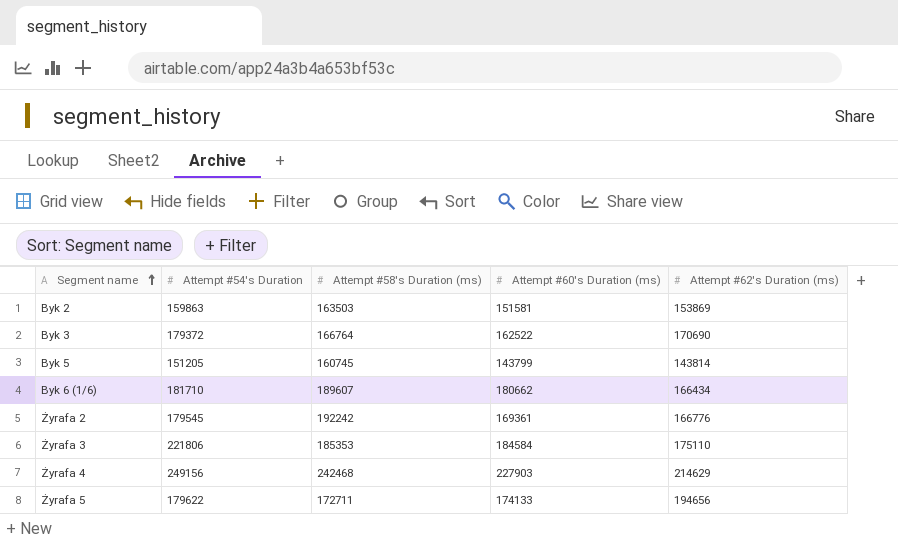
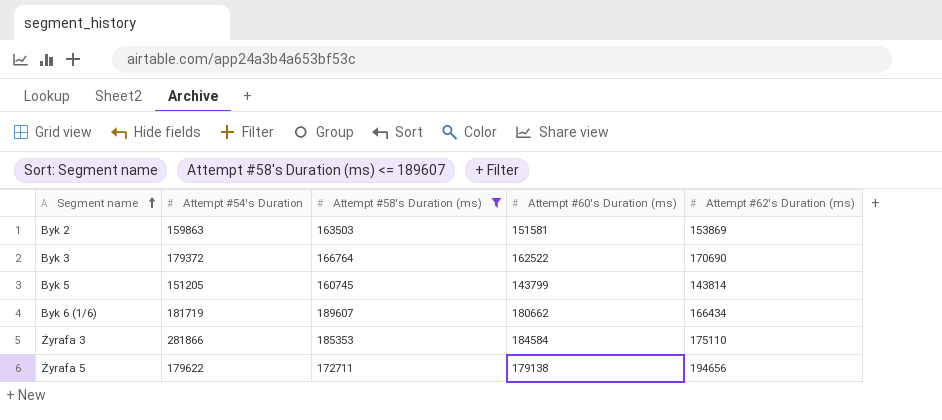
filter: none -> Attempt #58's Duration (ms) <= 189607
Byk 6 (1/6) | Attempt #54's Duration: 181710 -> 181719
Żyrafa 3 | Attempt #54's Duration: 221806 -> 281866
Żyrafa 5 | Attempt #60's Duration (ms): 174133 -> 179138

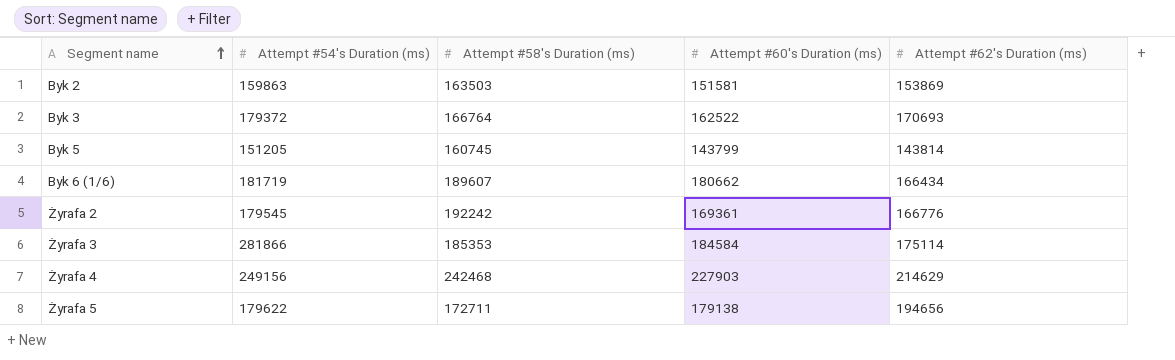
filter: Attempt #58's Duration (ms) <= 189607 -> none
column name: Attempt #54's Duration -> Attempt #54's Duration (ms)
Byk 3 | Attempt #62's Duration (ms): 170690 -> 170693
Żyrafa 3 | Attempt #62's Duration (ms): 175110 -> 175114

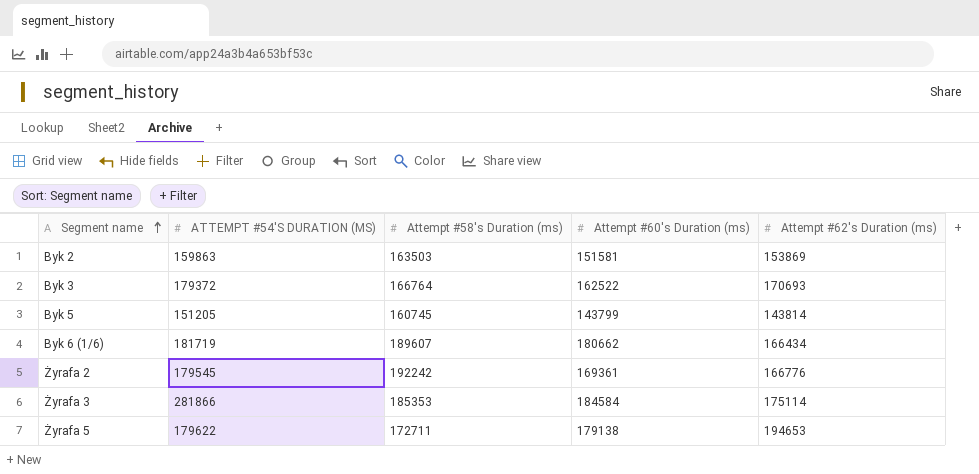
column name: Attempt #54's Duration (ms) -> ATTEMPT #54'S DURATION (MS)
row Żyrafa 4: 249156 | 242468 | 227903 | 214629 -> none
Żyrafa 5 | Attempt #62's Duration (ms): 194656 -> 194653

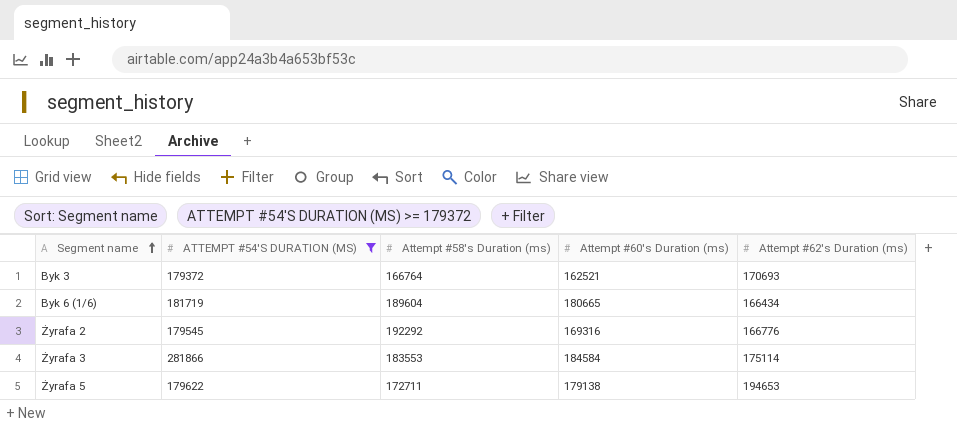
filter: none -> ATTEMPT #54'S DURATION (MS) >= 179372
Byk 3 | Attempt #60's Duration (ms): 162522 -> 162521
Byk 6 (1/6) | Attempt #58's Duration (ms): 189607 -> 189604
Byk 6 (1/6) | Attempt #60's Duration (ms): 180662 -> 180665
Żyrafa 2 | Attempt #58's Duration (ms): 192242 -> 192292
Żyrafa 2 | Attempt #60's Duration (ms): 169361 -> 169316
Żyrafa 3 | Attempt #58's Duration (ms): 185353 -> 183553

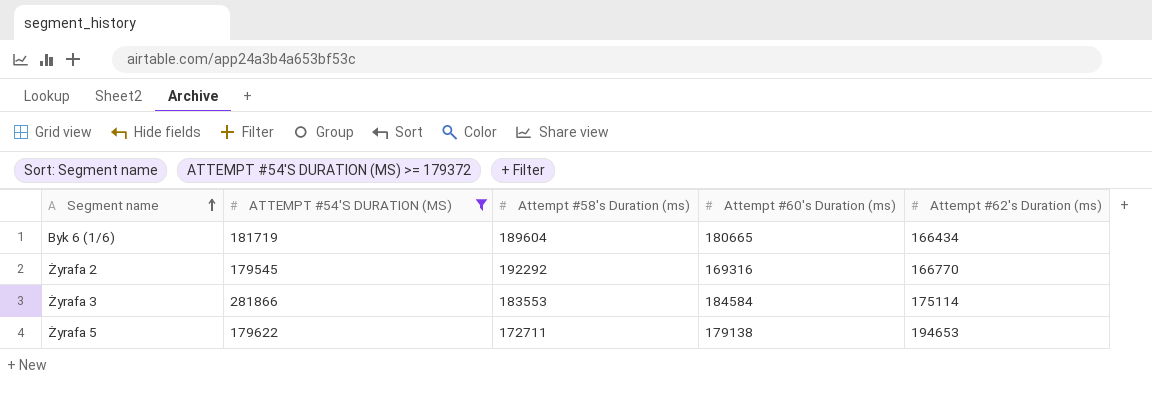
row Byk 3: 179372 | 166764 | 162521 | 170693 -> none
Żyrafa 2 | Attempt #62's Duration (ms): 166776 -> 166770

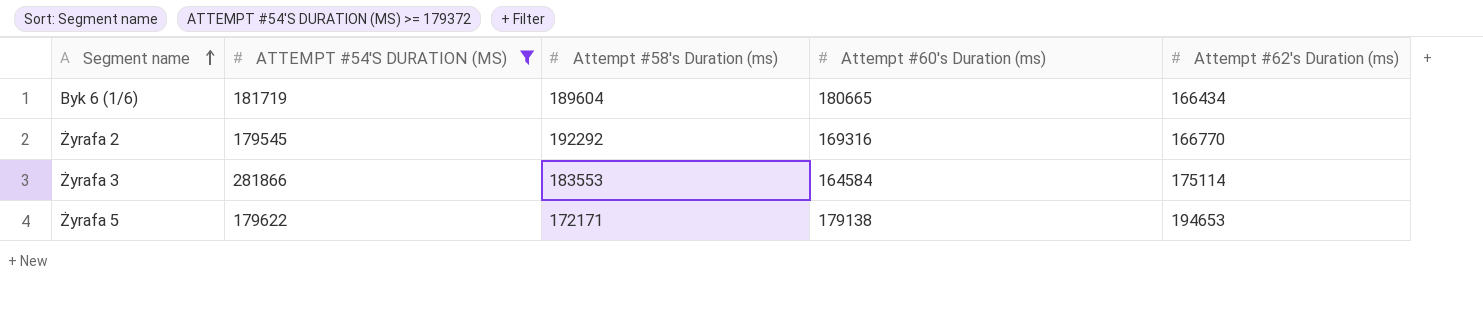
Żyrafa 3 | Attempt #60's Duration (ms): 184584 -> 164584
Żyrafa 5 | Attempt #58's Duration (ms): 172711 -> 172171

